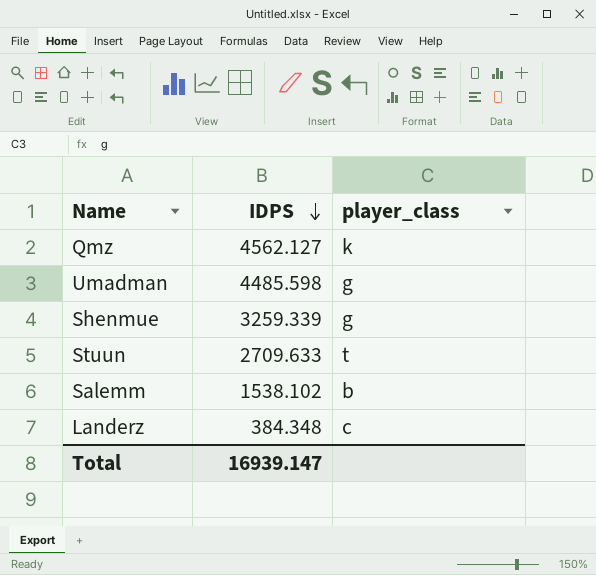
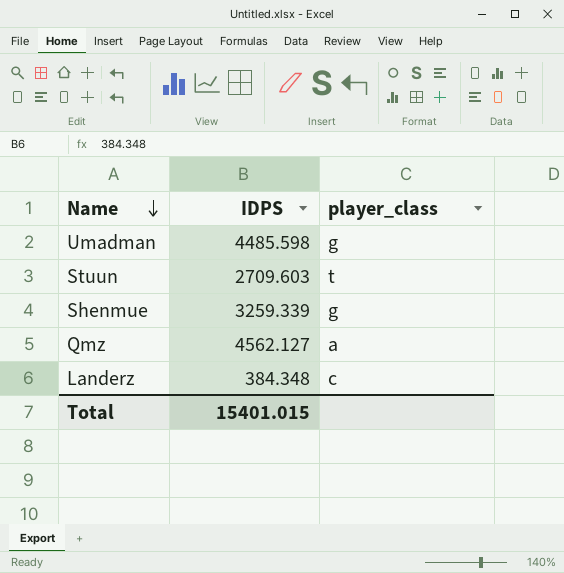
row order: IDPS descending -> Name descending
row Salemm: 1538.102 | b -> none
Stuun | IDPS: 2709.633 -> 2709.603
Qmz | player_class: k -> a
Total | IDPS: 16939.147 -> 15401.015

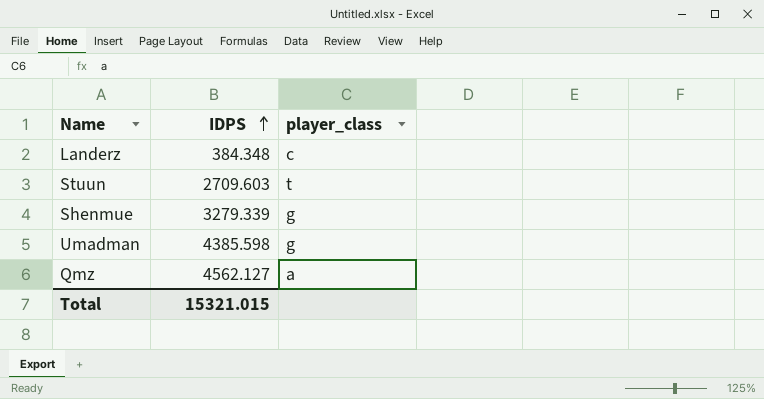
row order: Name descending -> IDPS ascending
Shenmue | IDPS: 3259.339 -> 3279.339
Umadman | IDPS: 4485.598 -> 4385.598
Total | IDPS: 15401.015 -> 15321.015

